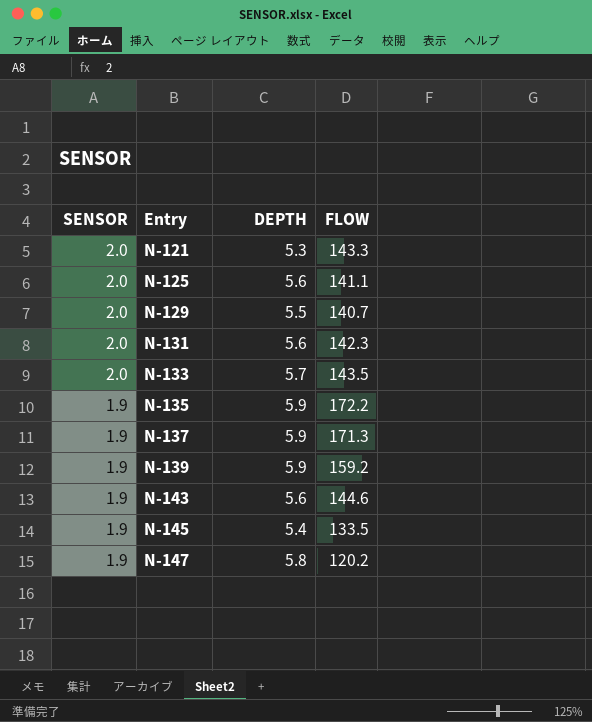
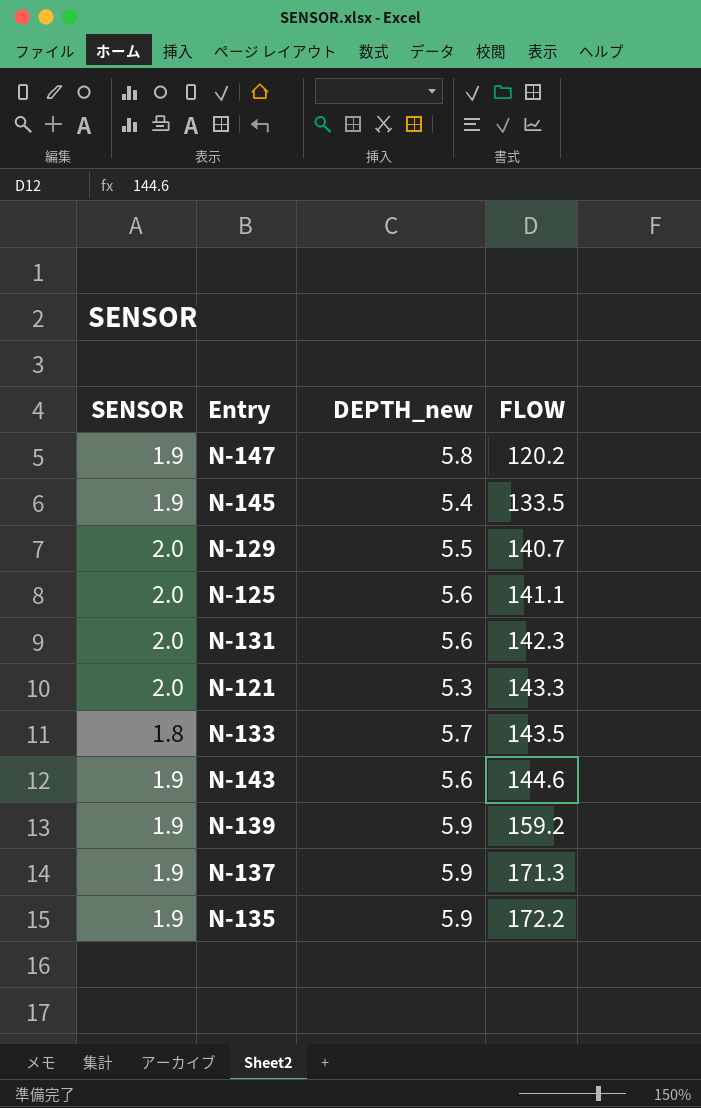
row order: SENSOR descending -> FLOW ascending
column name: DEPTH -> DEPTH_new
N-133 | SENSOR: 2.0 -> 1.8

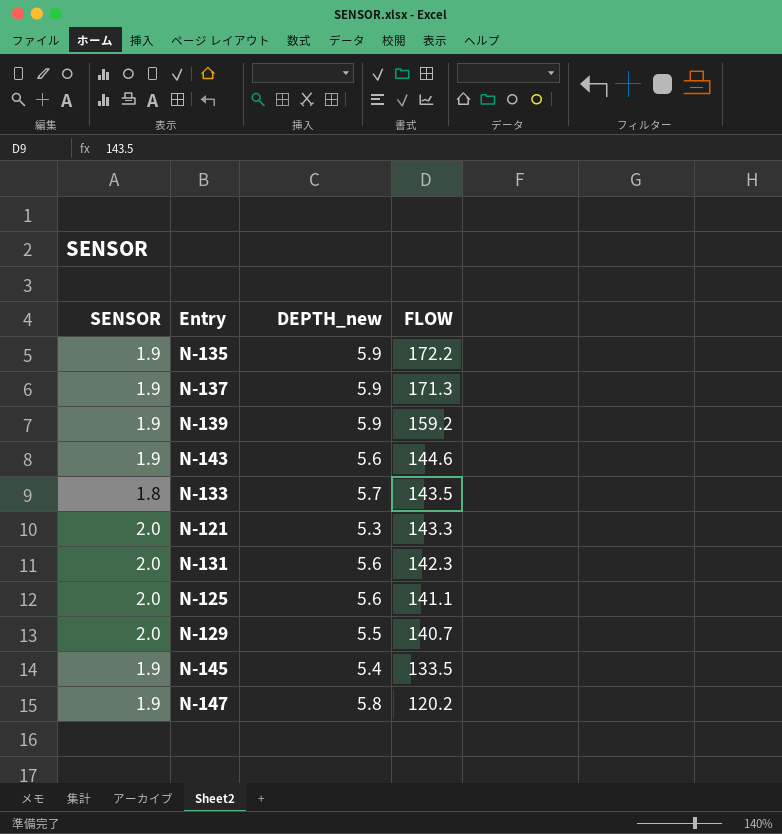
row order: FLOW ascending -> FLOW descending

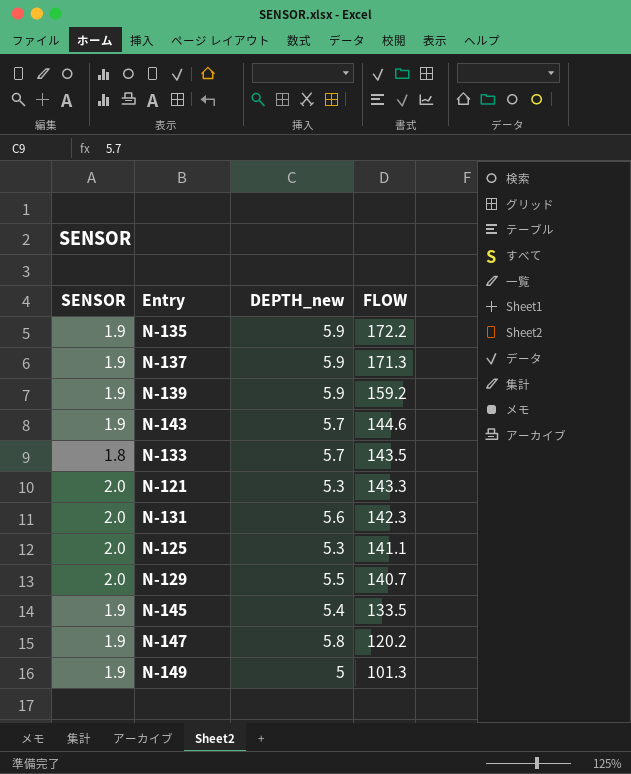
N-143 | DEPTH_new: 5.6 -> 5.7
N-125 | DEPTH_new: 5.6 -> 5.3
row N-149: none -> 1.9 | 5 | 101.3

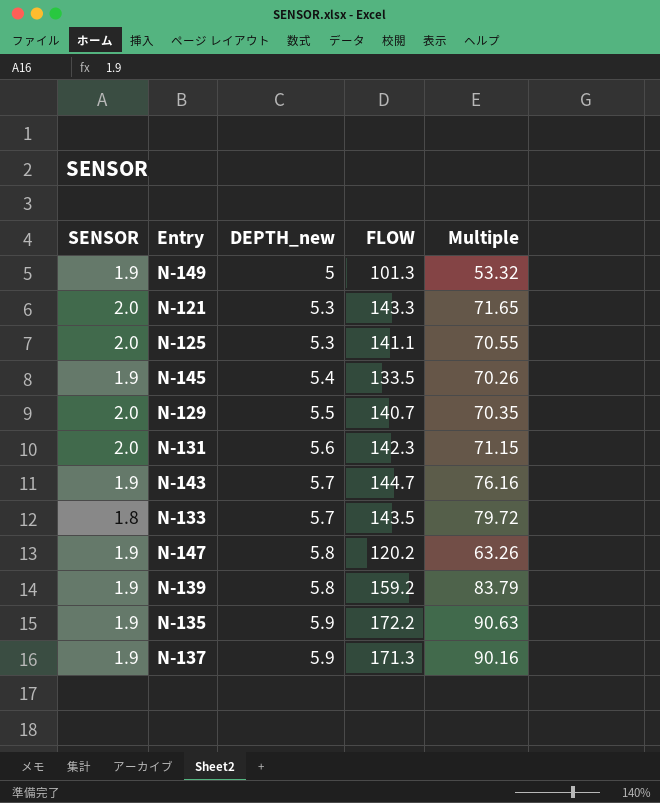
row order: FLOW descending -> DEPTH_new ascending
column Multiple | formula: none -> [FLOW] / [SENSOR]
N-143 | FLOW: 144.6 -> 144.7
N-139 | DEPTH_new: 5.9 -> 5.8

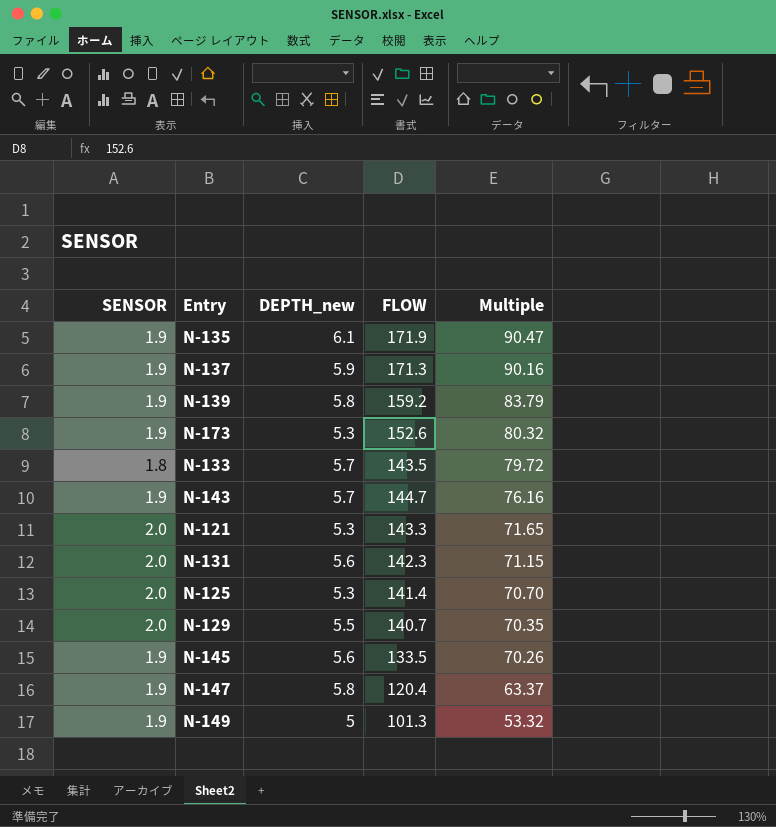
row order: DEPTH_new ascending -> Multiple descending
N-135 | DEPTH_new: 5.9 -> 6.1
N-135 | FLOW: 172.2 -> 171.9
N-135 | Multiple: 90.63 -> 90.47
row N-173: none -> 1.9 | 5.3 | 152.6 | 80.32
N-125 | FLOW: 141.1 -> 141.4
N-125 | Multiple: 70.55 -> 70.70
N-145 | DEPTH_new: 5.4 -> 5.6
N-147 | FLOW: 120.2 -> 120.4
N-147 | Multiple: 63.26 -> 63.37

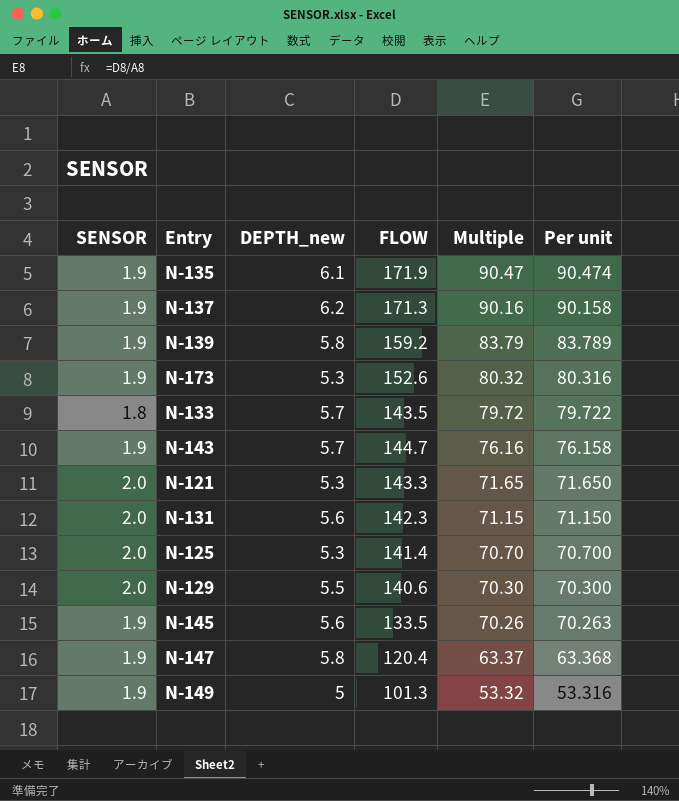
column Per unit | formula: none -> [FLOW] / [SENSOR]
N-137 | DEPTH_new: 5.9 -> 6.2
N-129 | FLOW: 140.7 -> 140.6
N-129 | Multiple: 70.35 -> 70.30

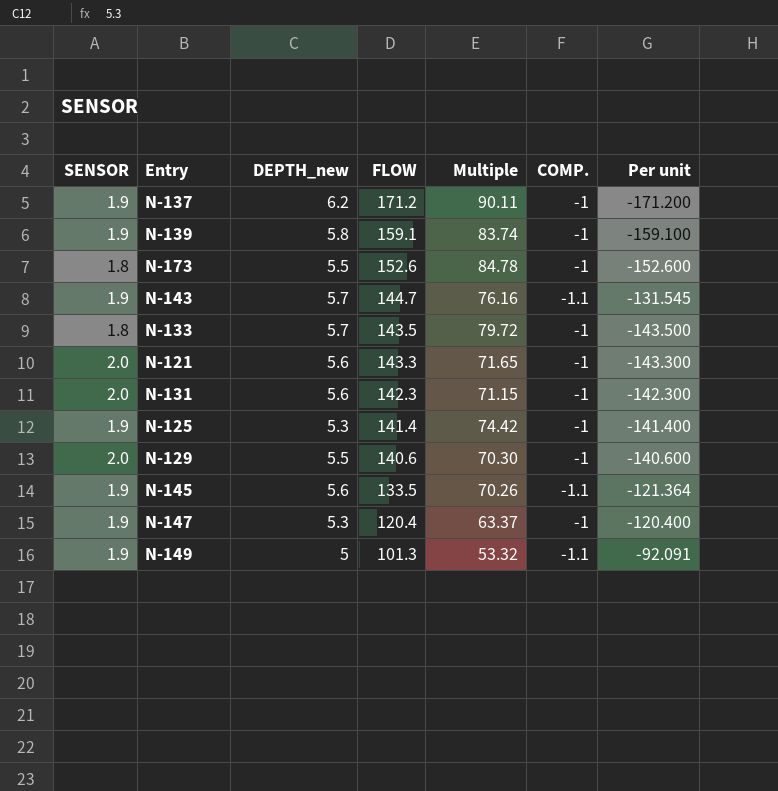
row order: Multiple descending -> FLOW descending
column COMP. | position: none -> 6
column Per unit | formula: [FLOW] / [SENSOR] -> [FLOW] / [COMP.]
row N-135: 1.9 | 6.1 | 171.9 | 90.47 | 90.474 -> none
N-137 | FLOW: 171.3 -> 171.2
N-137 | Multiple: 90.16 -> 90.11
N-139 | FLOW: 159.2 -> 159.1
N-139 | Multiple: 83.79 -> 83.74
N-173 | SENSOR: 1.9 -> 1.8
N-173 | DEPTH_new: 5.3 -> 5.5
N-173 | Multiple: 80.32 -> 84.78
N-121 | DEPTH_new: 5.3 -> 5.6
N-125 | SENSOR: 2.0 -> 1.9
N-125 | Multiple: 70.70 -> 74.42
N-147 | DEPTH_new: 5.8 -> 5.3

